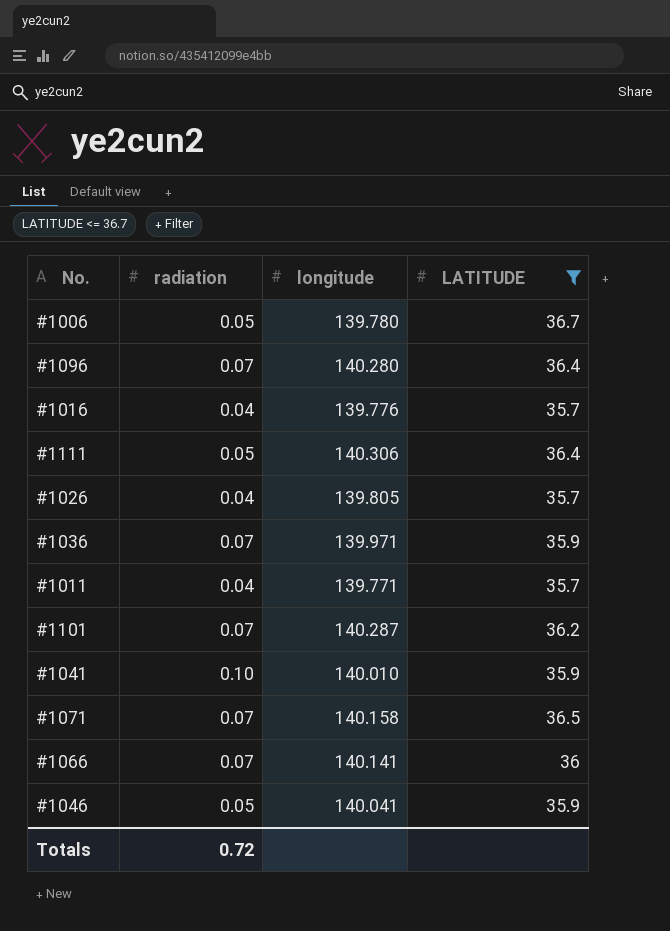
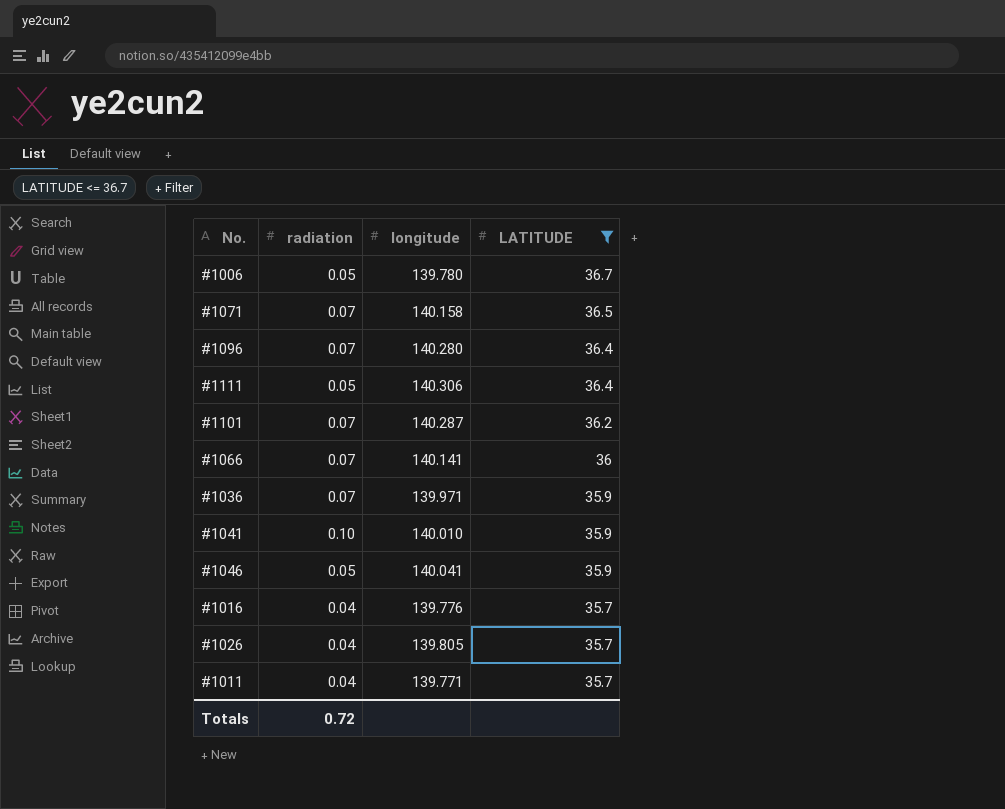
row order: none -> LATITUDE descending

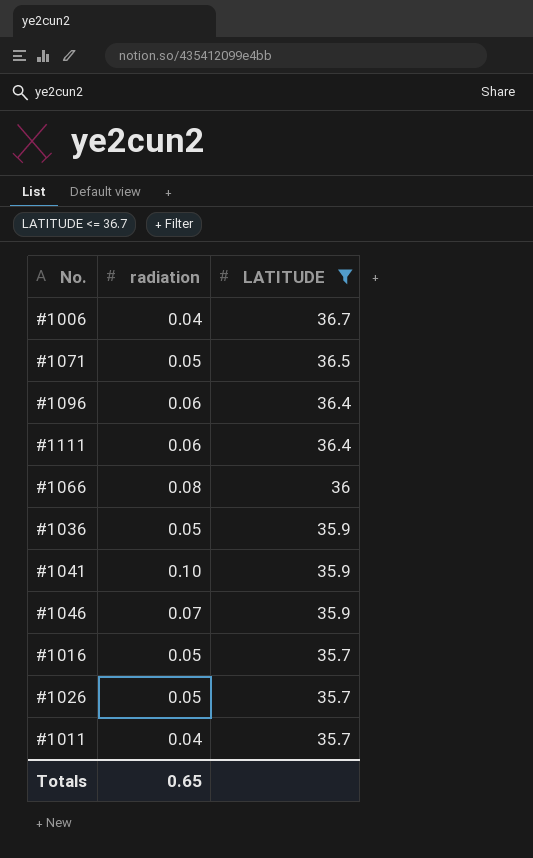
column longitude | position: 3 -> none
row #1101: 0.07 | 140.287 | 36.2 -> none
#1006 | radiation: 0.05 -> 0.04
#1071 | radiation: 0.07 -> 0.05
#1096 | radiation: 0.07 -> 0.06
#1111 | radiation: 0.05 -> 0.06
#1066 | radiation: 0.07 -> 0.08
#1036 | radiation: 0.07 -> 0.05
#1046 | radiation: 0.05 -> 0.07
#1016 | radiation: 0.04 -> 0.05
#1026 | radiation: 0.04 -> 0.05
Totals | radiation: 0.72 -> 0.65

